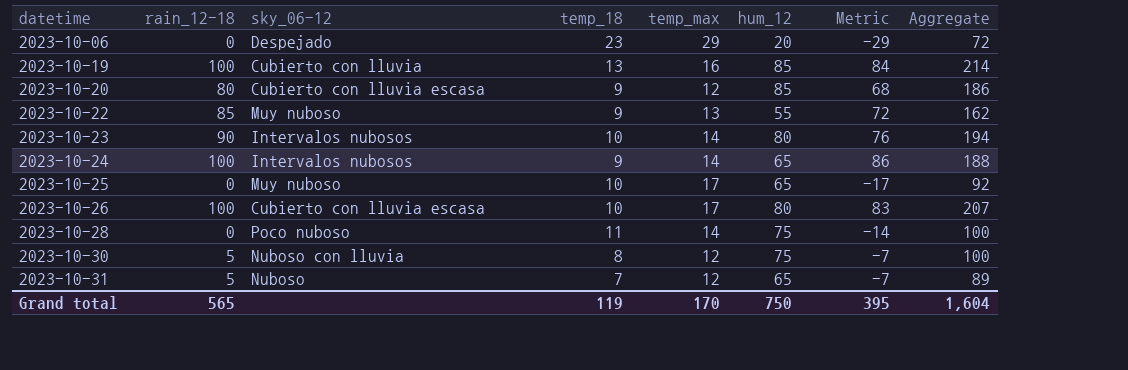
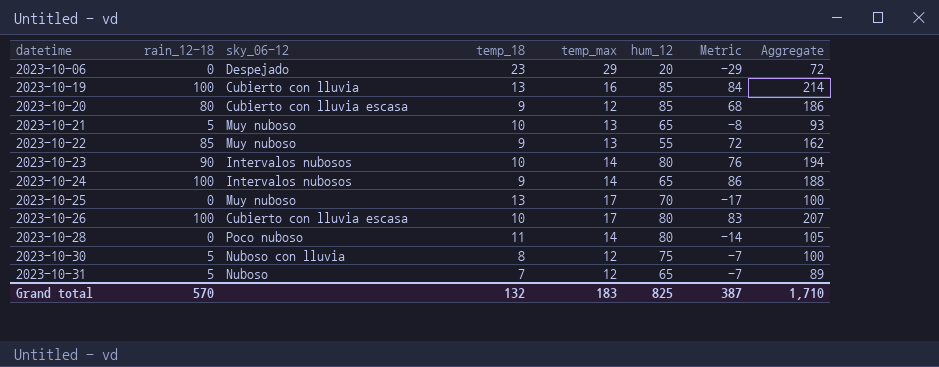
row 2023-10-21: none -> 5 | Muy nuboso | 10 | 13 | 65 | -8 | 93
2023-10-25 | temp_18: 10 -> 13
2023-10-25 | hum_12: 65 -> 70
2023-10-25 | Aggregate: 92 -> 100
2023-10-28 | hum_12: 75 -> 80
2023-10-28 | Aggregate: 100 -> 105
Grand total | rain_12-18: 565 -> 570
Grand total | temp_18: 119 -> 132
Grand total | temp_max: 170 -> 183
Grand total | hum_12: 750 -> 825
Grand total | Metric: 395 -> 387
Grand total | Aggregate: 1,604 -> 1,710

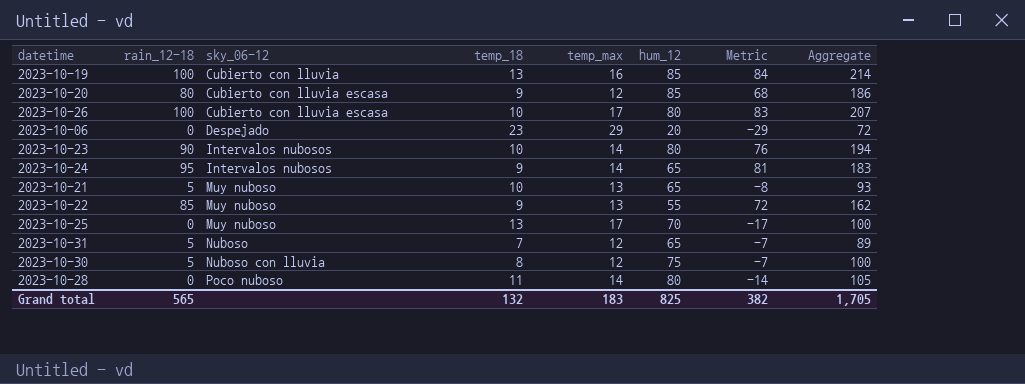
row order: datetime ascending -> sky_06-12 ascending
2023-10-24 | rain_12-18: 100 -> 95
2023-10-24 | Metric: 86 -> 81
2023-10-24 | Aggregate: 188 -> 183
Grand total | rain_12-18: 570 -> 565
Grand total | Metric: 387 -> 382
Grand total | Aggregate: 1,710 -> 1,705

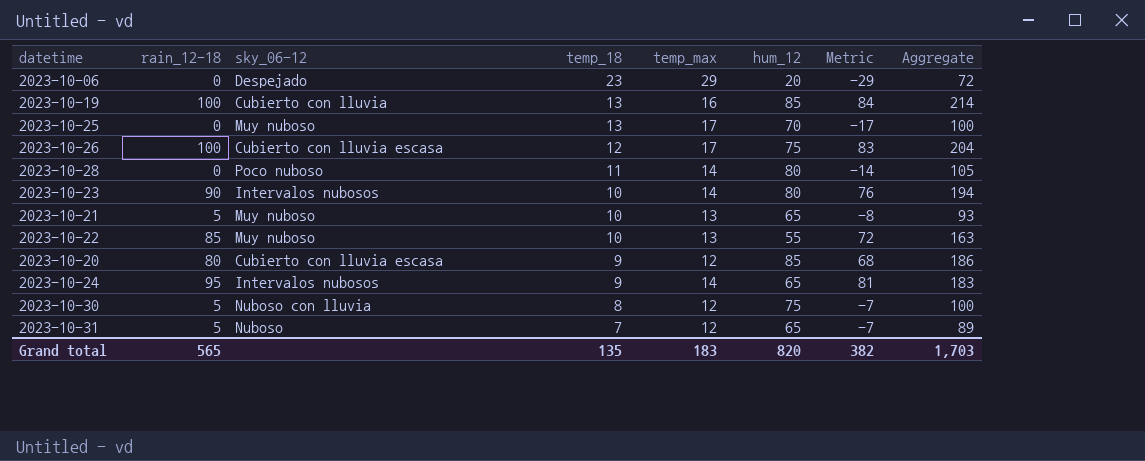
row order: sky_06-12 ascending -> temp_18 descending
2023-10-26 | temp_18: 10 -> 12
2023-10-26 | hum_12: 80 -> 75
2023-10-26 | Aggregate: 207 -> 204
2023-10-22 | temp_18: 9 -> 10
2023-10-22 | Aggregate: 162 -> 163
Grand total | temp_18: 132 -> 135
Grand total | hum_12: 825 -> 820
Grand total | Aggregate: 1,705 -> 1,703

